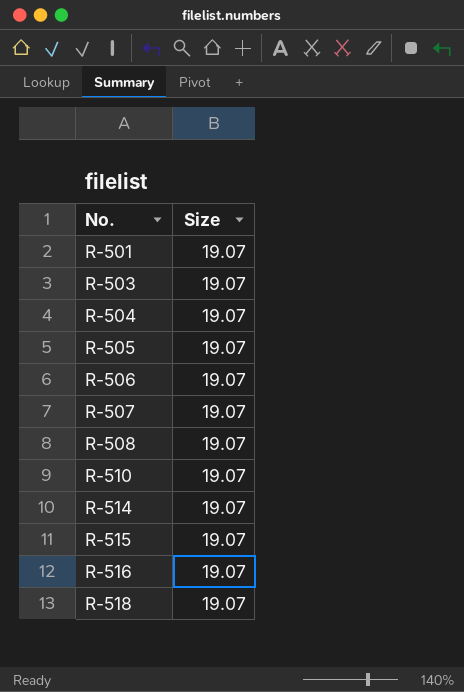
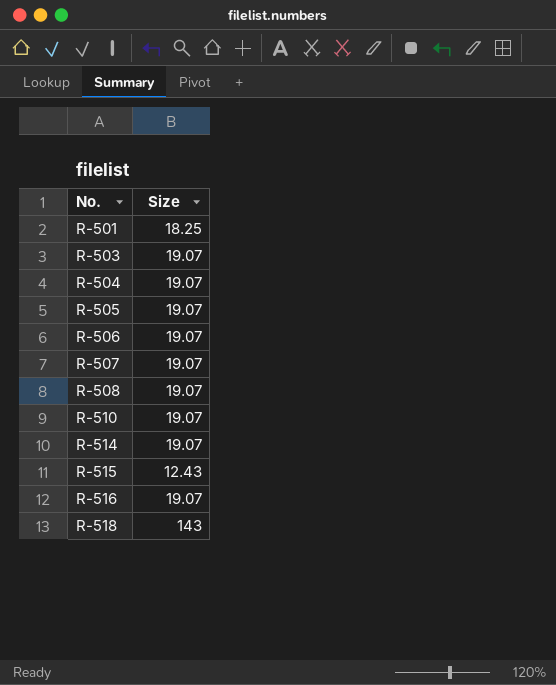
R-501 | Size: 19.07 -> 18.25
R-515 | Size: 19.07 -> 12.43
R-518 | Size: 19.07 -> 143

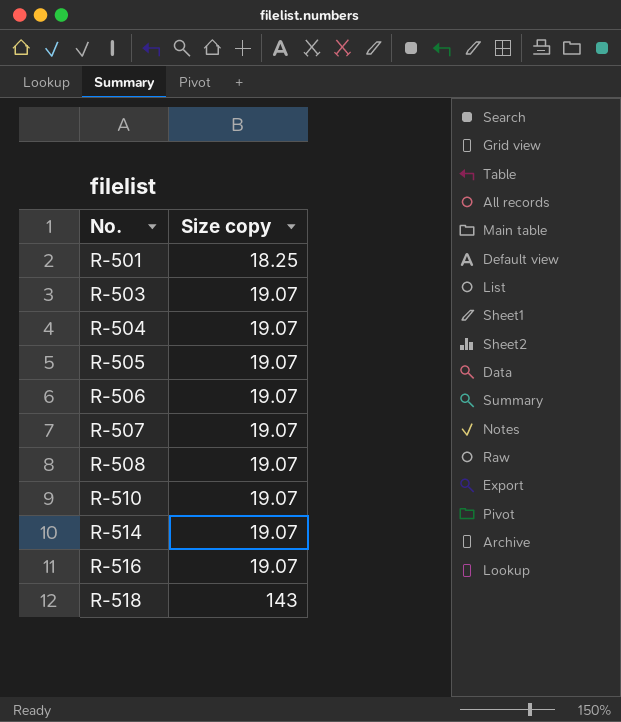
column name: Size -> Size copy
row R-515: 12.43 -> none

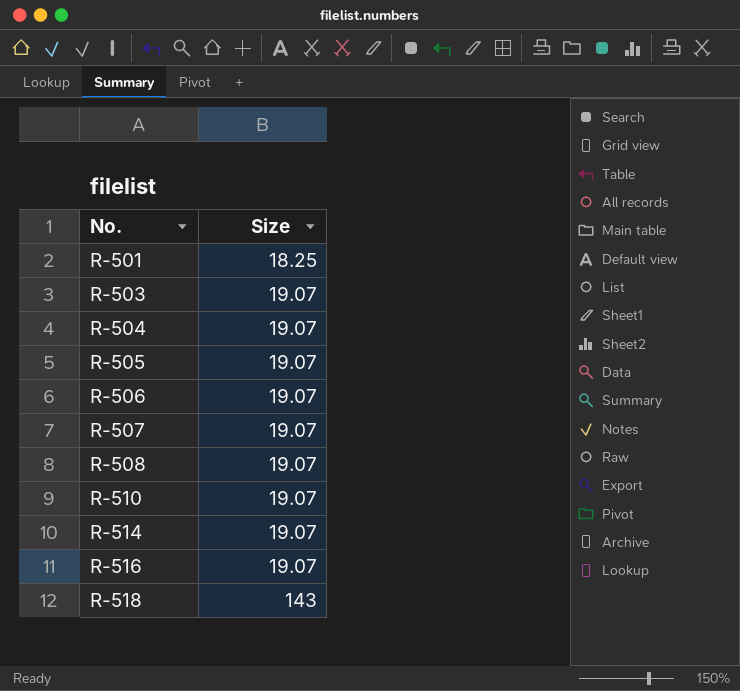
column name: Size copy -> Size

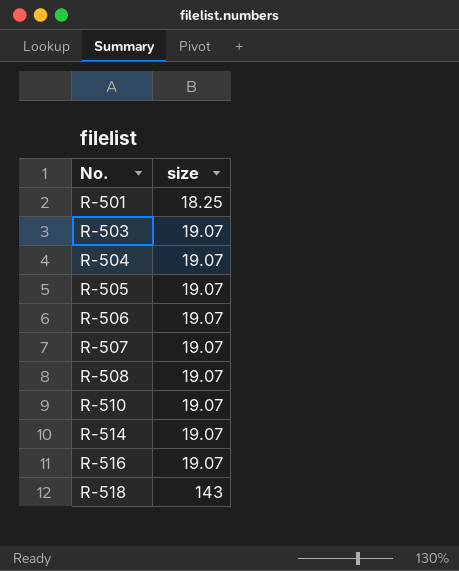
column name: Size -> size

